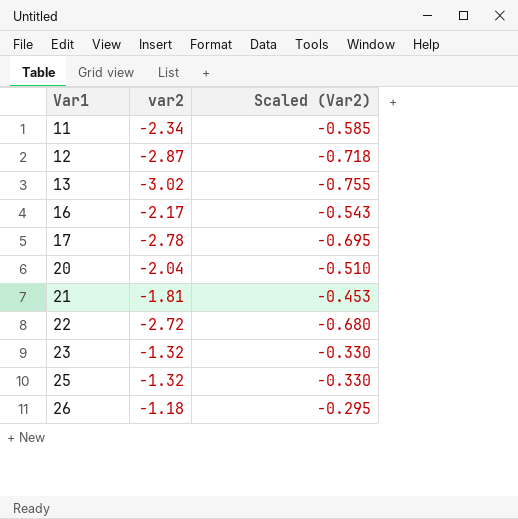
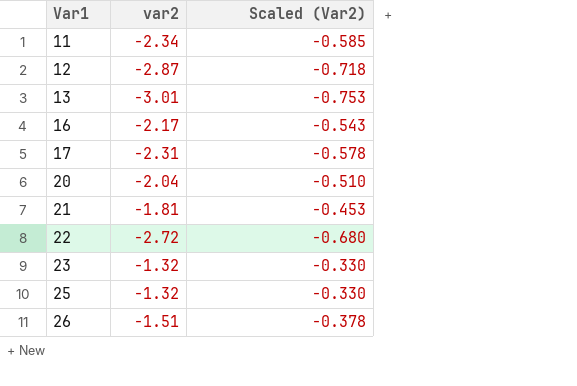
13 | var2: -3.02 -> -3.01
13 | Scaled (Var2): -0.755 -> -0.753
17 | var2: -2.78 -> -2.31
17 | Scaled (Var2): -0.695 -> -0.578
26 | var2: -1.18 -> -1.51
26 | Scaled (Var2): -0.295 -> -0.378

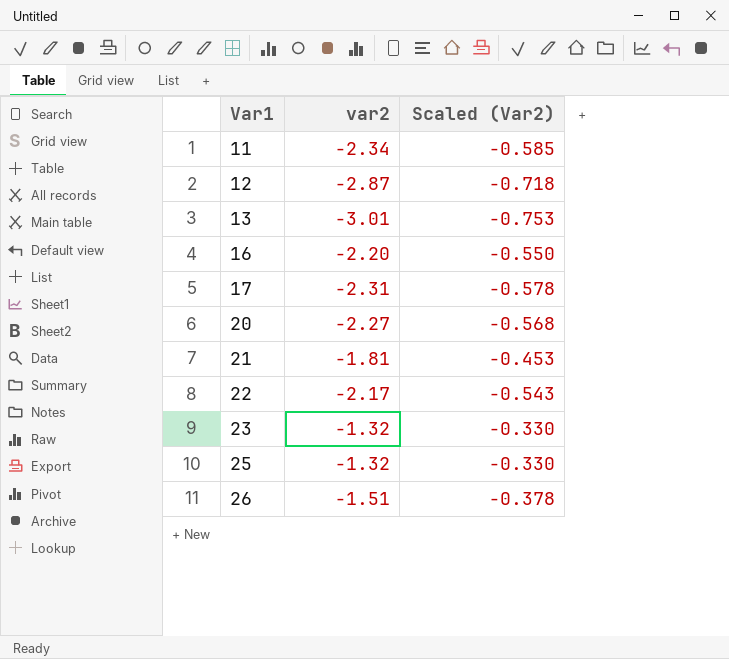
16 | var2: -2.17 -> -2.20
16 | Scaled (Var2): -0.543 -> -0.550
20 | var2: -2.04 -> -2.27
20 | Scaled (Var2): -0.510 -> -0.568
22 | var2: -2.72 -> -2.17
22 | Scaled (Var2): -0.680 -> -0.543

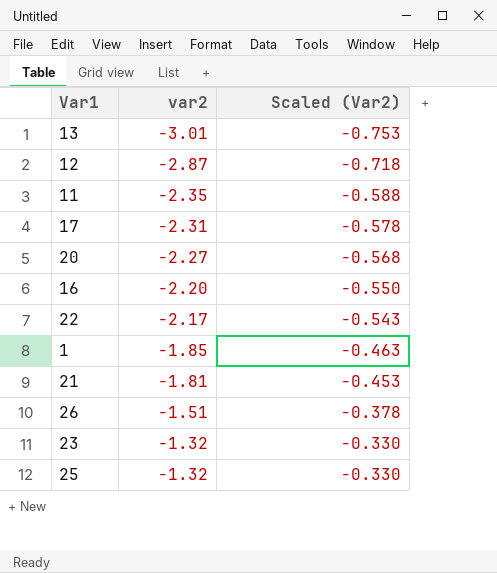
row order: Var1 ascending -> var2 ascending
11 | var2: -2.34 -> -2.35
11 | Scaled (Var2): -0.585 -> -0.588
row 1: none -> -1.85 | -0.463

